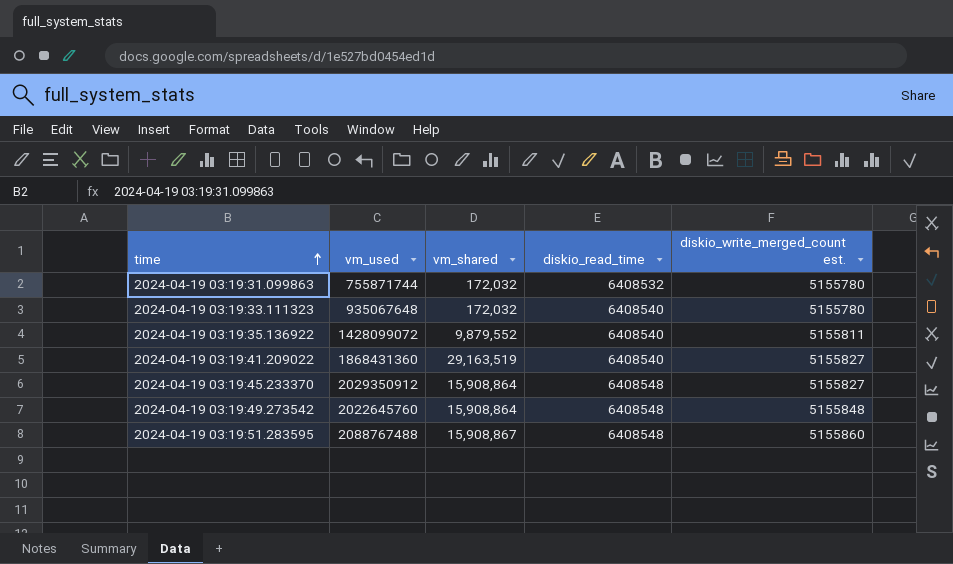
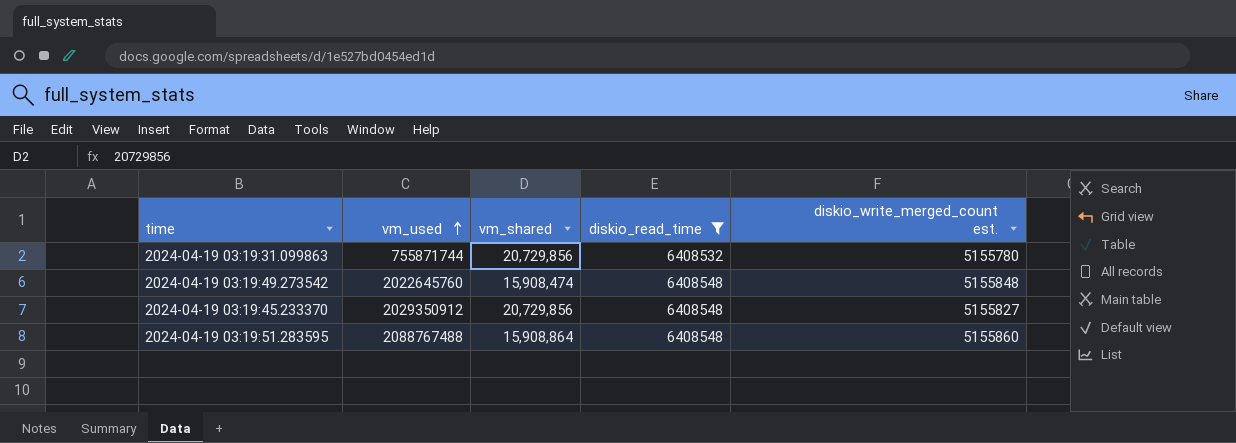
filter: none -> diskio_read_time != 6408540
row order: time ascending -> vm_used ascending
2024-04-19 03:19:31.099863 | vm_shared: 172,032 -> 20,729,856
2024-04-19 03:19:49.273542 | vm_shared: 15,908,864 -> 15,908,474
2024-04-19 03:19:45.233370 | vm_shared: 15,908,864 -> 20,729,856
2024-04-19 03:19:51.283595 | vm_shared: 15,908,867 -> 15,908,864

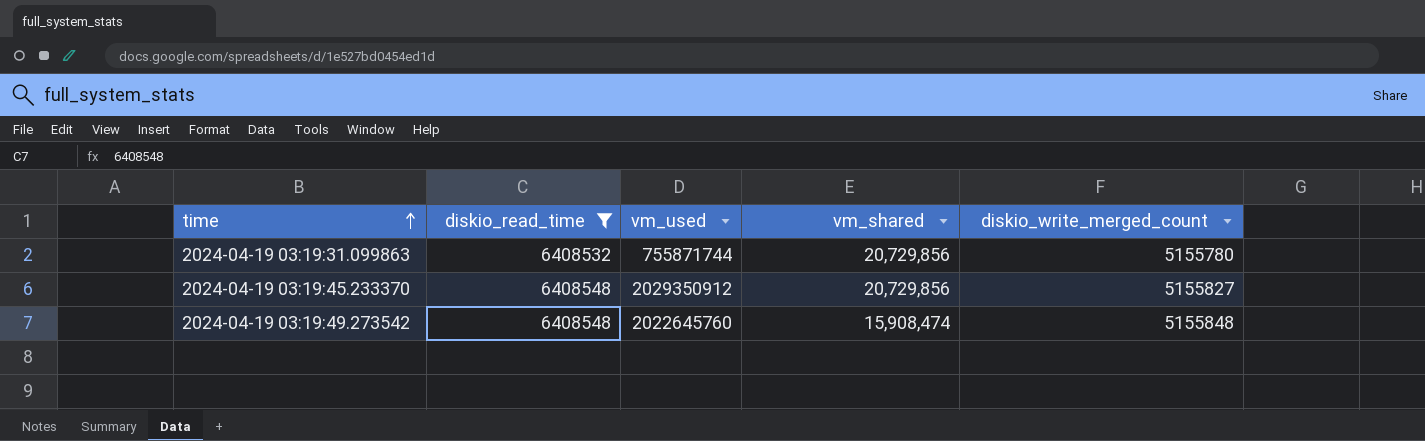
row order: vm_used ascending -> time ascending
column diskio_read_time | position: 4 -> 2
column name: diskio_write_merged_count est. -> diskio_write_merged_count
row 2024-04-19 03:19:51.283595: 2088767488 | 15,908,864 | 6408548 | 5155860 -> none

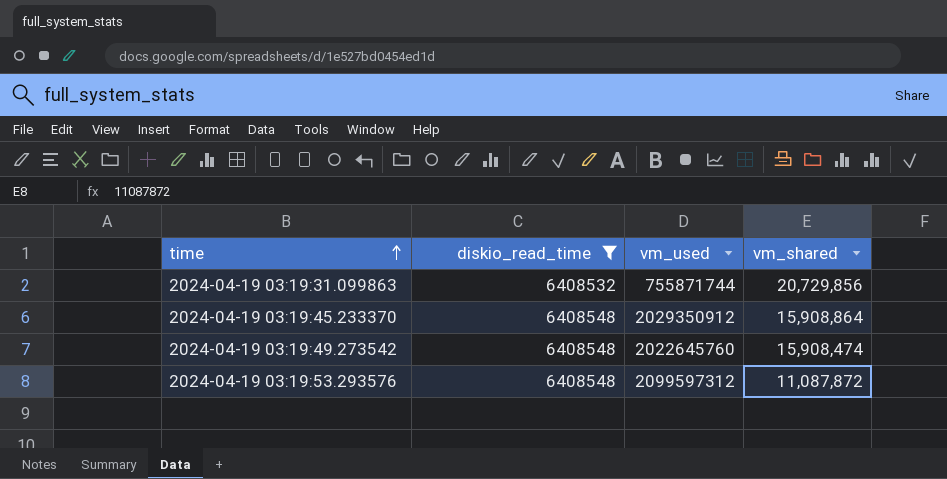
column diskio_write_merged_count | position: 5 -> none
2024-04-19 03:19:45.233370 | vm_shared: 20,729,856 -> 15,908,864
row 2024-04-19 03:19:53.293576: none -> 6408548 | 2099597312 | 11,087,872

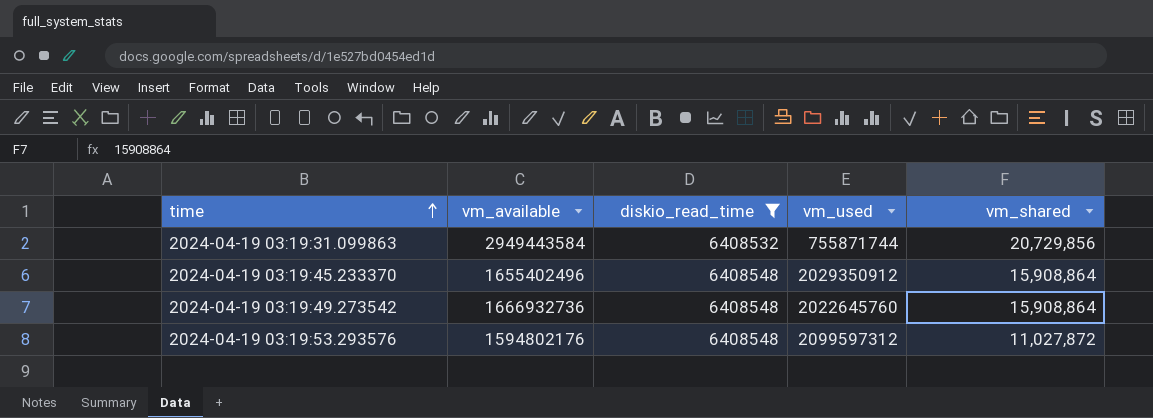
column vm_available | position: none -> 2
2024-04-19 03:19:49.273542 | vm_shared: 15,908,474 -> 15,908,864
2024-04-19 03:19:53.293576 | vm_shared: 11,087,872 -> 11,027,872

